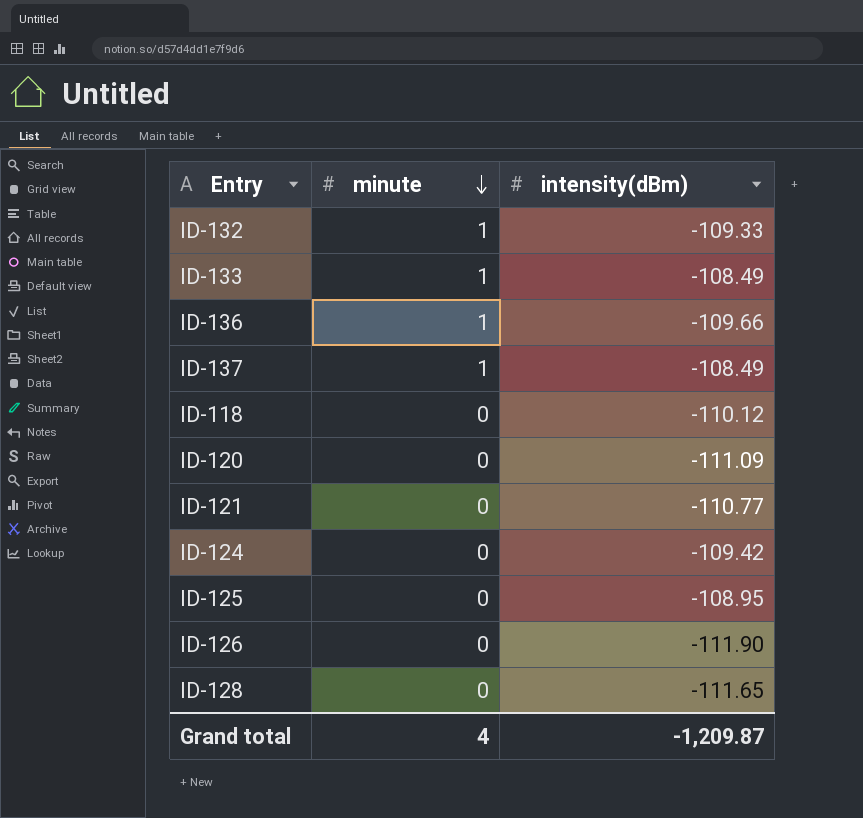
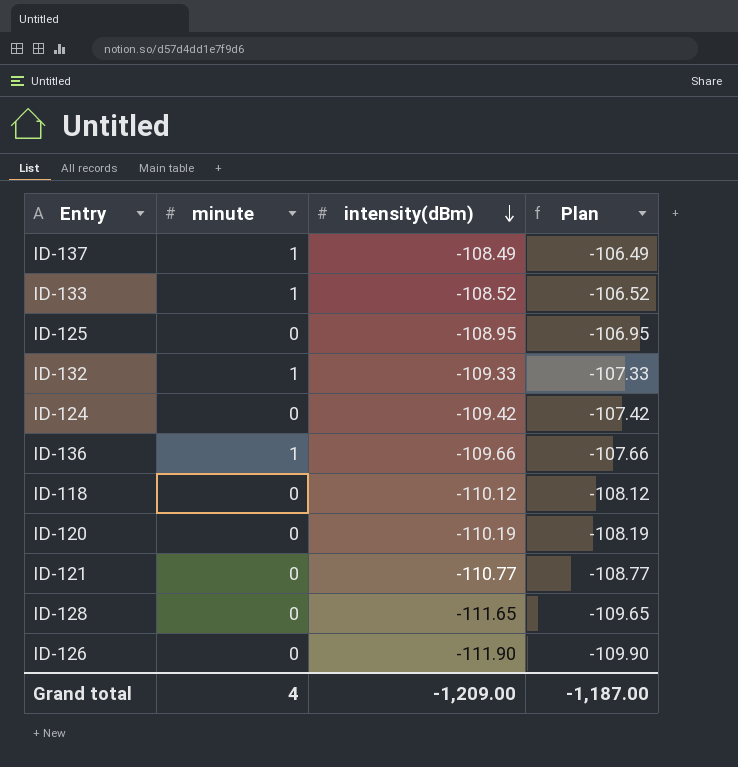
row order: minute descending -> intensity(dBm) descending
column Plan | formula: none -> [intensity(dBm)] + 2
ID-133 | intensity(dBm): -108.49 -> -108.52
ID-120 | intensity(dBm): -111.09 -> -110.19
Grand total | intensity(dBm): -1,209.87 -> -1,209.00

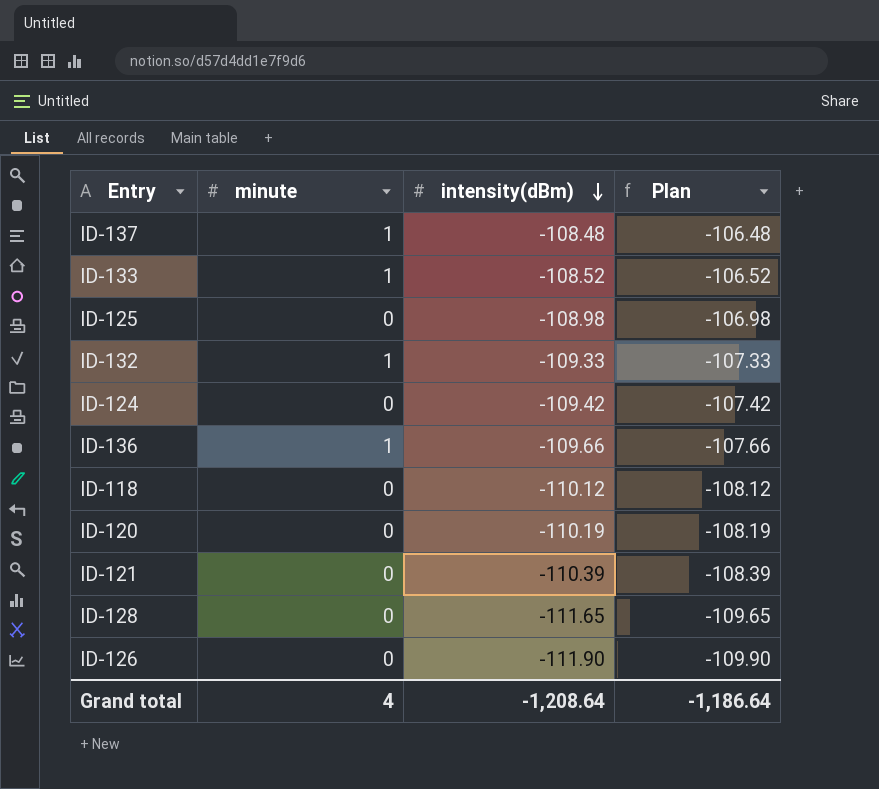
ID-137 | intensity(dBm): -108.49 -> -108.48
ID-137 | Plan: -106.49 -> -106.48
ID-125 | intensity(dBm): -108.95 -> -108.98
ID-125 | Plan: -106.95 -> -106.98
ID-121 | intensity(dBm): -110.77 -> -110.39
ID-121 | Plan: -108.77 -> -108.39
Grand total | intensity(dBm): -1,209.00 -> -1,208.64
Grand total | Plan: -1,187.00 -> -1,186.64

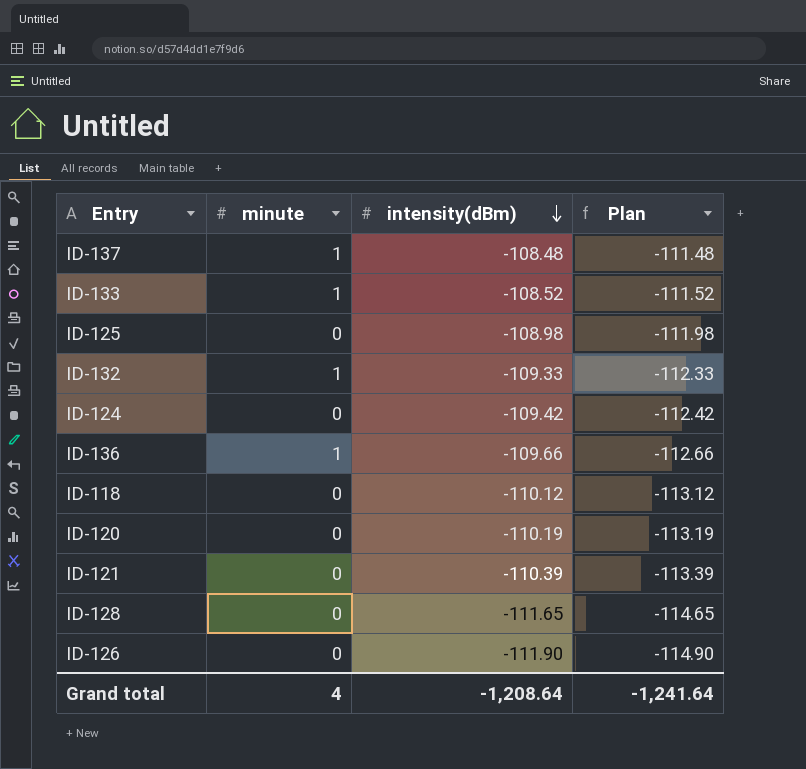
column Plan | formula: [intensity(dBm)] + 2 -> [intensity(dBm)] - 3
Grand total | Plan: -1,186.64 -> -1,241.64

